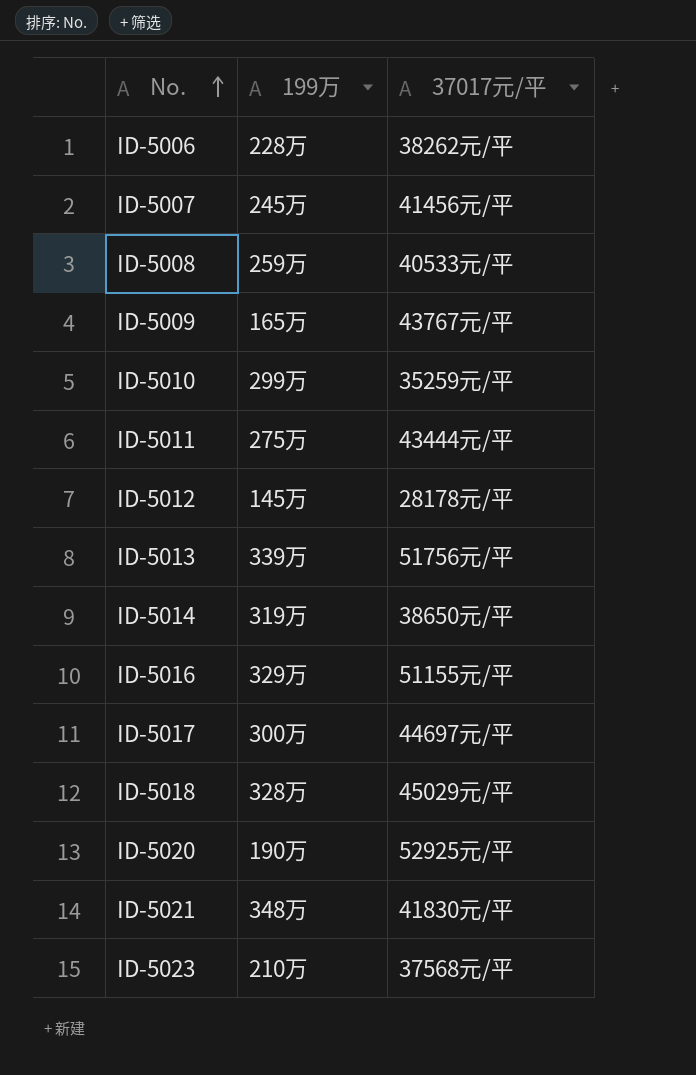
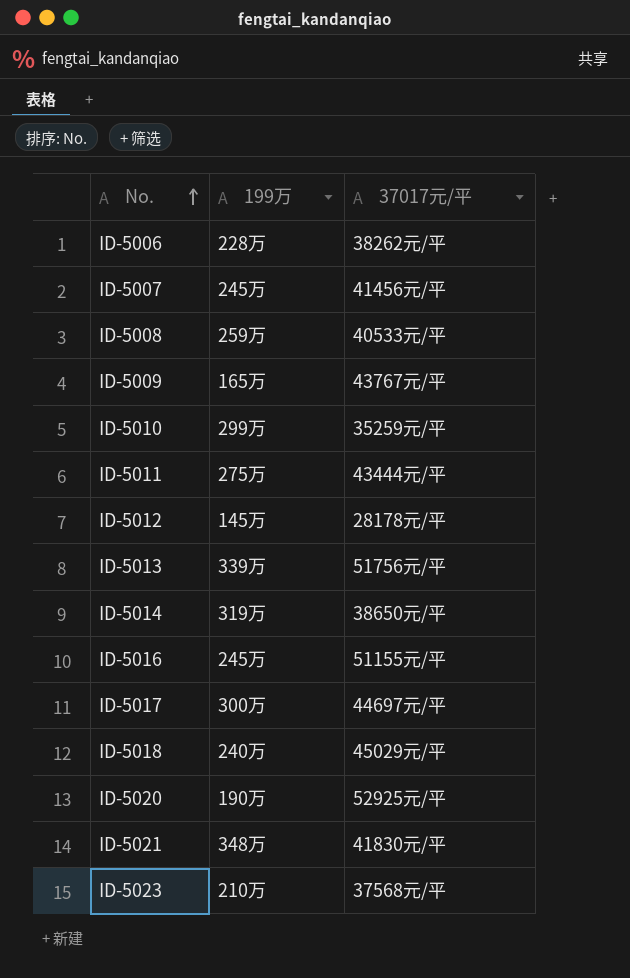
ID-5016 | 199万: 329万 -> 245万
ID-5018 | 199万: 328万 -> 240万

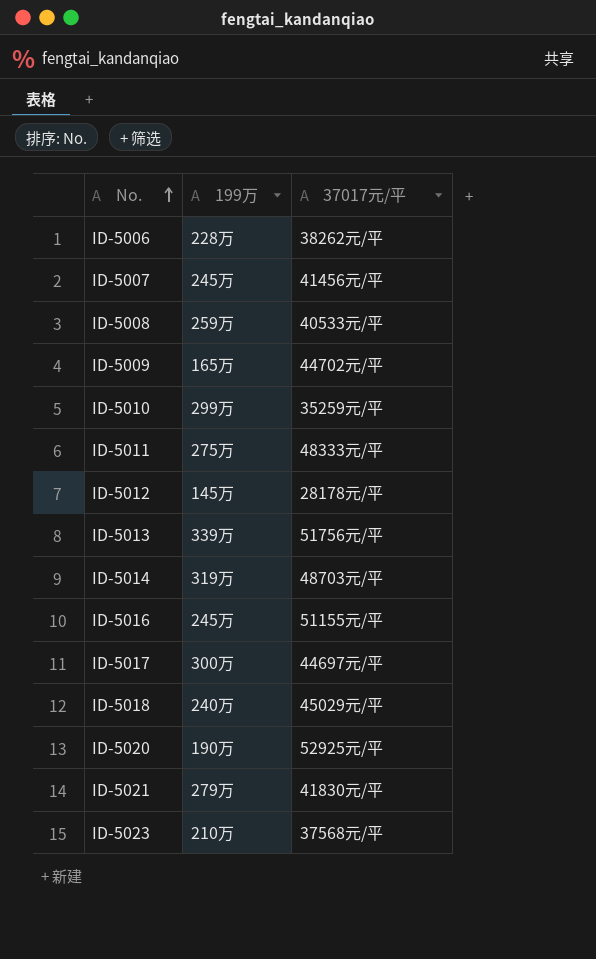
ID-5009 | 37017元/平: 43767元/平 -> 44702元/平
ID-5011 | 37017元/平: 43444元/平 -> 48333元/平
ID-5014 | 37017元/平: 38650元/平 -> 48703元/平
ID-5021 | 199万: 348万 -> 279万

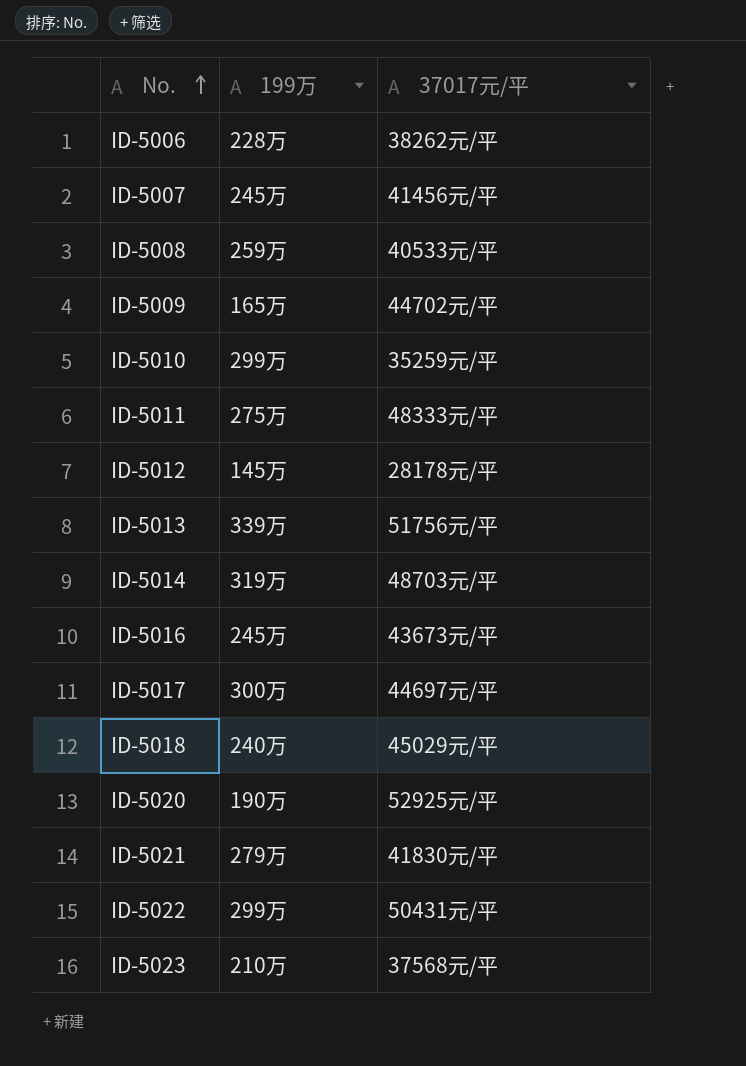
ID-5016 | 37017元/平: 51155元/平 -> 43673元/平
row ID-5022: none -> 299万 | 50431元/平

